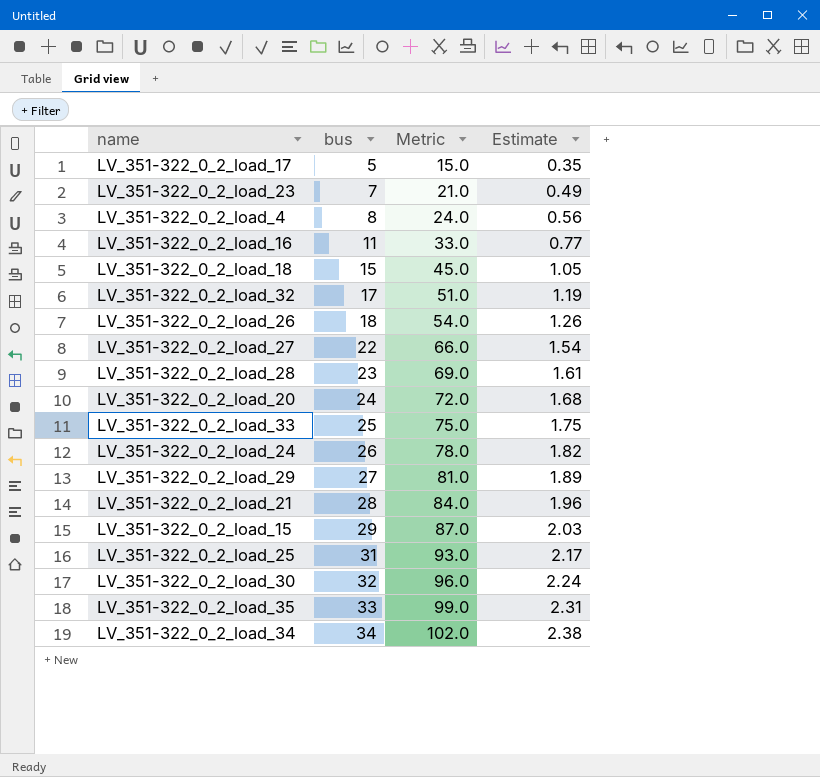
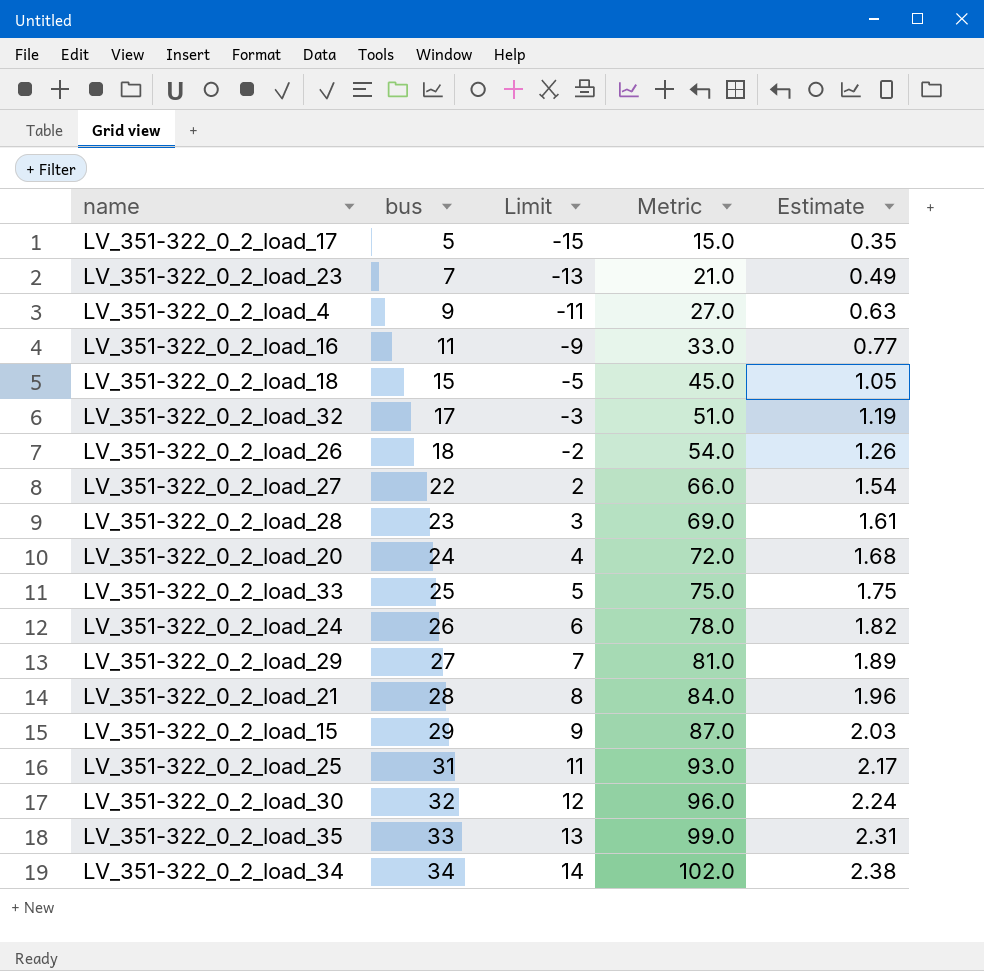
column Limit | formula: none -> [bus] - 20
LV_351-322_0_2_load_4 | bus: 8 -> 9
LV_351-322_0_2_load_4 | Metric: 24.0 -> 27.0
LV_351-322_0_2_load_4 | Estimate: 0.56 -> 0.63

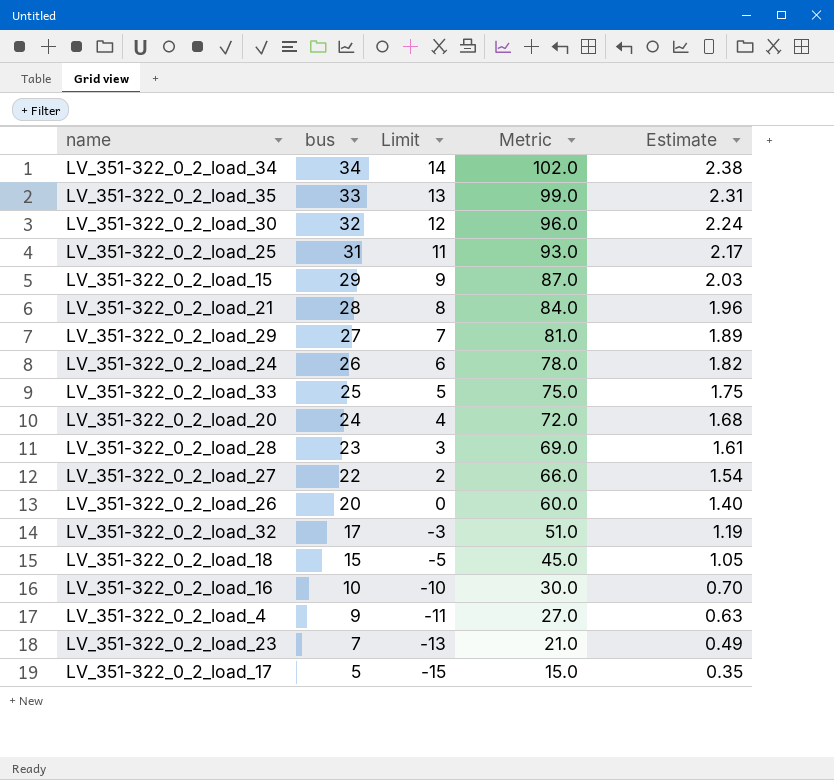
row order: bus ascending -> bus descending
LV_351-322_0_2_load_26 | bus: 18 -> 20
LV_351-322_0_2_load_26 | Limit: -2 -> 0
LV_351-322_0_2_load_26 | Metric: 54.0 -> 60.0
LV_351-322_0_2_load_26 | Estimate: 1.26 -> 1.40
LV_351-322_0_2_load_16 | bus: 11 -> 10
LV_351-322_0_2_load_16 | Limit: -9 -> -10
LV_351-322_0_2_load_16 | Metric: 33.0 -> 30.0
LV_351-322_0_2_load_16 | Estimate: 0.77 -> 0.70

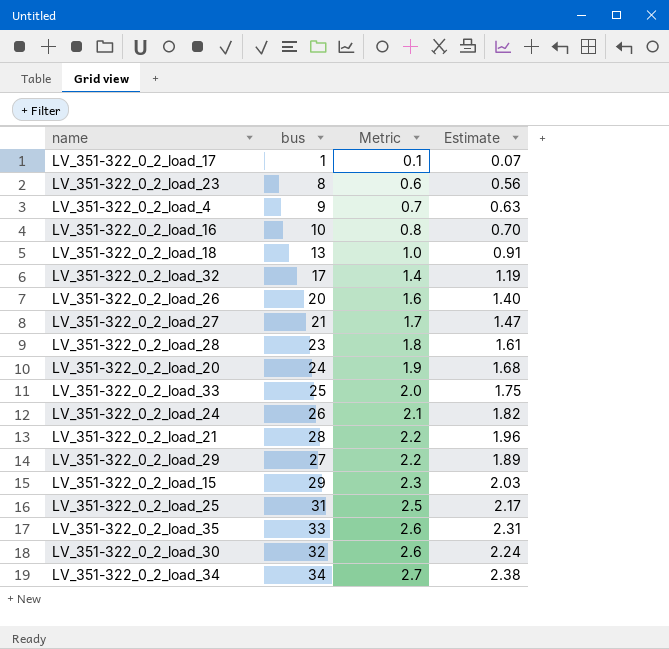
row order: bus descending -> Metric ascending
column Limit | formula: [bus] - 20 -> none
column Metric | formula: [bus] * 3 -> [bus] * 0.08
LV_351-322_0_2_load_17 | bus: 5 -> 1
LV_351-322_0_2_load_17 | Estimate: 0.35 -> 0.07
LV_351-322_0_2_load_23 | bus: 7 -> 8
LV_351-322_0_2_load_23 | Estimate: 0.49 -> 0.56
LV_351-322_0_2_load_18 | bus: 15 -> 13
LV_351-322_0_2_load_18 | Estimate: 1.05 -> 0.91
LV_351-322_0_2_load_27 | bus: 22 -> 21
LV_351-322_0_2_load_27 | Estimate: 1.54 -> 1.47

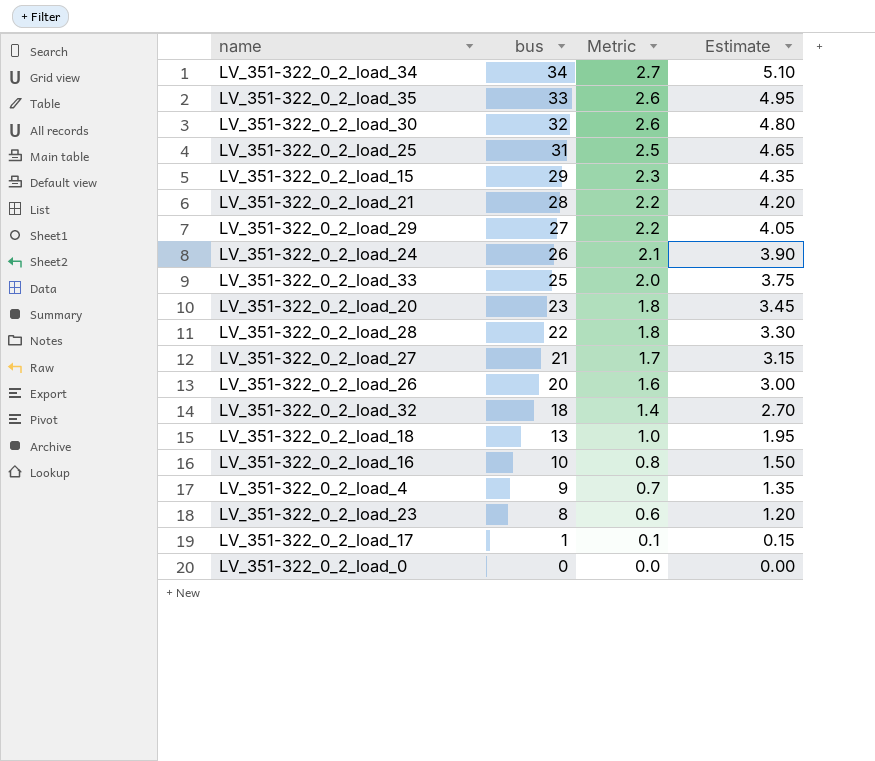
row order: Metric ascending -> bus descending
column Estimate | formula: [bus] * 0.07 -> [bus] * 0.15
LV_351-322_0_2_load_20 | bus: 24 -> 23
LV_351-322_0_2_load_20 | Metric: 1.9 -> 1.8
LV_351-322_0_2_load_28 | bus: 23 -> 22
LV_351-322_0_2_load_32 | bus: 17 -> 18
row LV_351-322_0_2_load_0: none -> 0 | 0.0 | 0.00

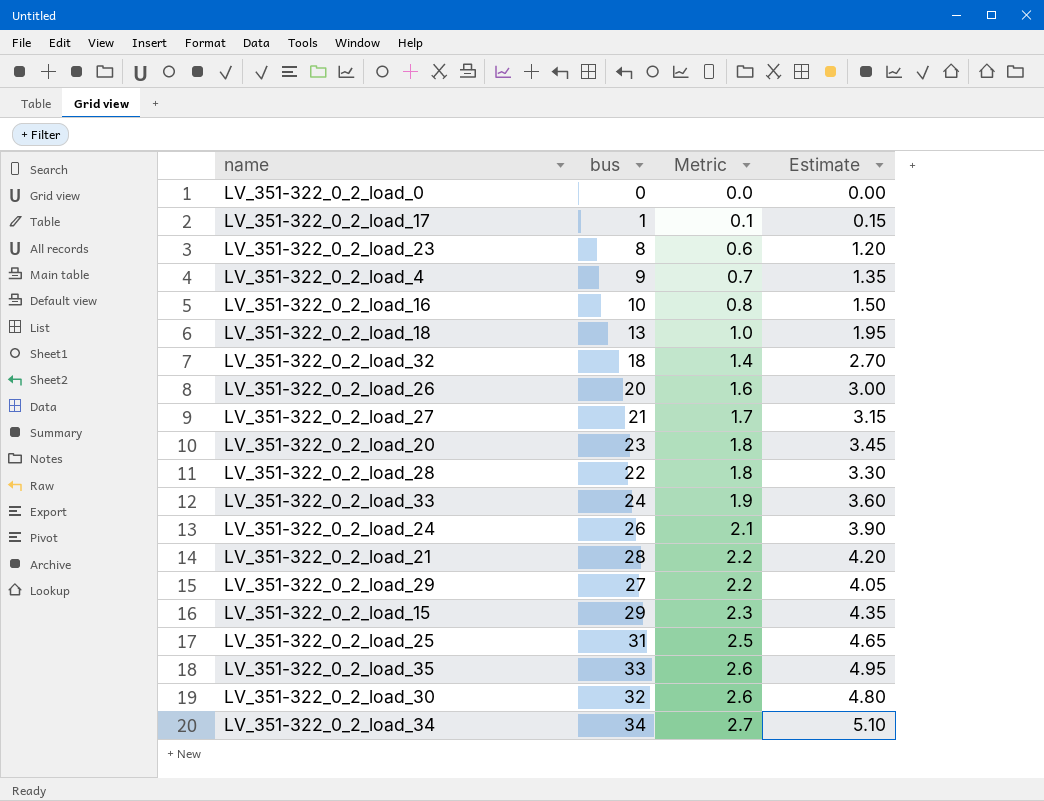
row order: bus descending -> Metric ascending
LV_351-322_0_2_load_33 | bus: 25 -> 24
LV_351-322_0_2_load_33 | Metric: 2.0 -> 1.9
LV_351-322_0_2_load_33 | Estimate: 3.75 -> 3.60

